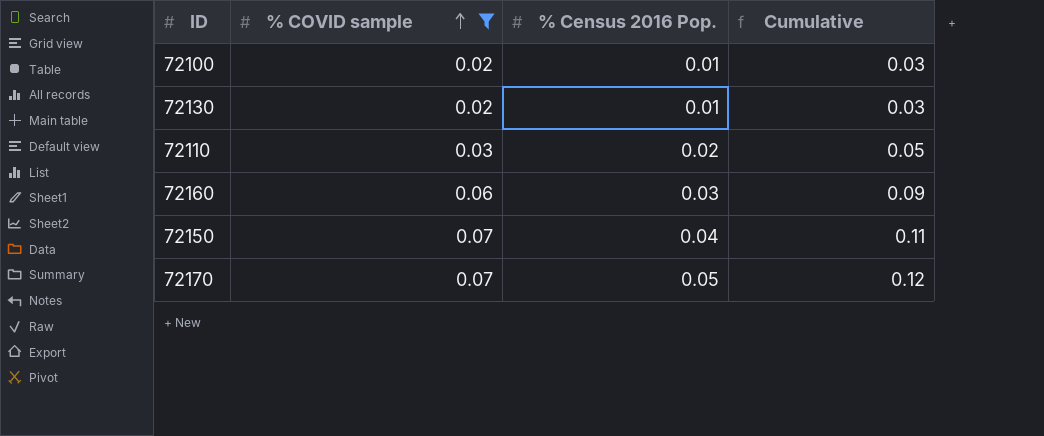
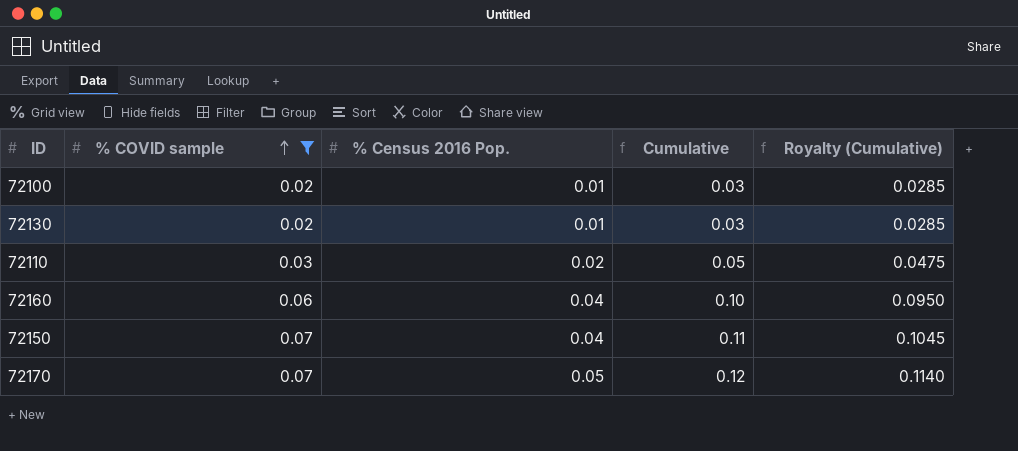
column Royalty (Cumulative) | formula: none -> [Cumulative] * 0.95
72160 | % Census 2016 Pop.: 0.03 -> 0.04
72160 | Cumulative: 0.09 -> 0.10

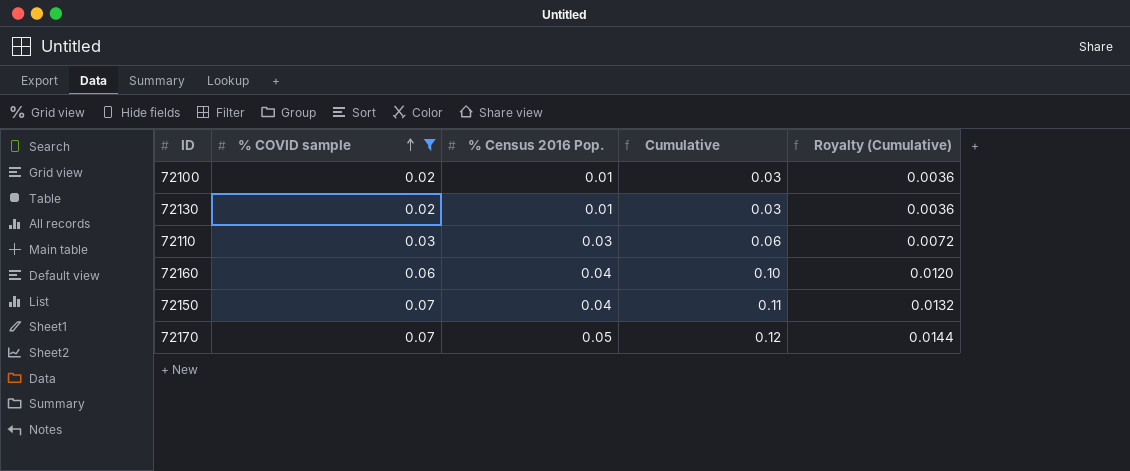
column Royalty (Cumulative) | formula: [Cumulative] * 0.95 -> [Cumulative] * 0.12
72110 | % Census 2016 Pop.: 0.02 -> 0.03
72110 | Cumulative: 0.05 -> 0.06

